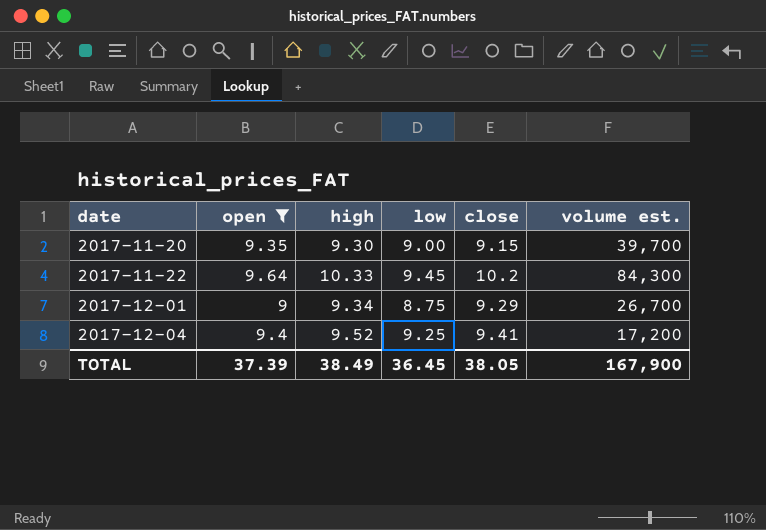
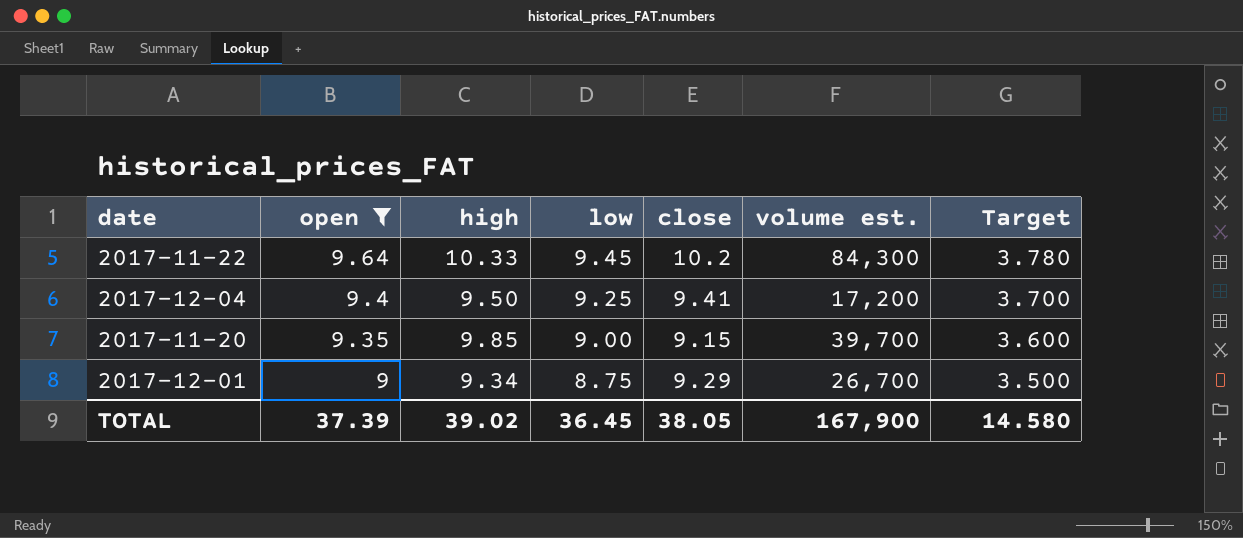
row order: date ascending -> open descending
column Target | formula: none -> [low] * 0.4
2017-12-04 | high: 9.52 -> 9.50
2017-11-20 | high: 9.30 -> 9.85
TOTAL | high: 38.49 -> 39.02

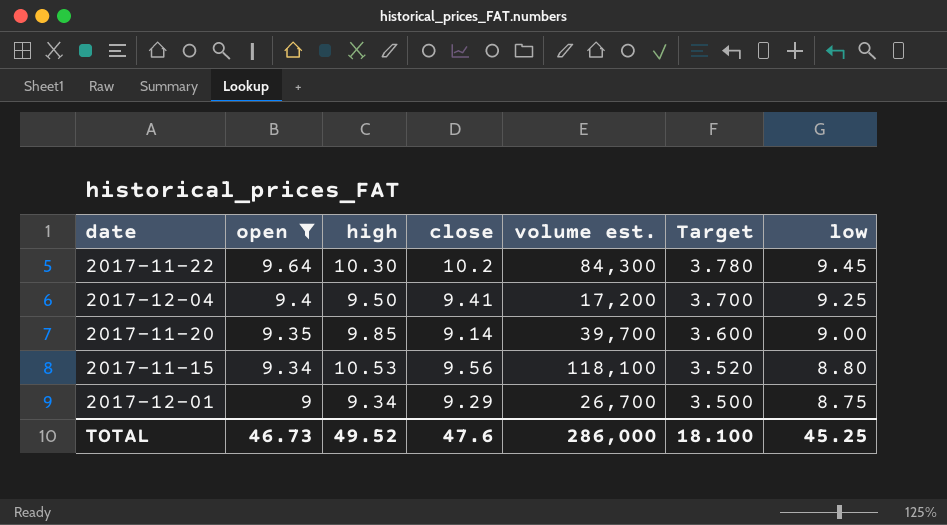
column low | position: 4 -> 7
2017-11-22 | high: 10.33 -> 10.30
2017-11-20 | close: 9.15 -> 9.14
row 2017-11-15: none -> 9.34 | 10.53 | 9.56 | 118,100 | 3.520 | 8.80
TOTAL | open: 37.39 -> 46.73
TOTAL | high: 39.02 -> 49.52
TOTAL | close: 38.05 -> 47.6
TOTAL | volume est.: 167,900 -> 286,000
TOTAL | Target: 14.580 -> 18.100
TOTAL | low: 36.45 -> 45.25

